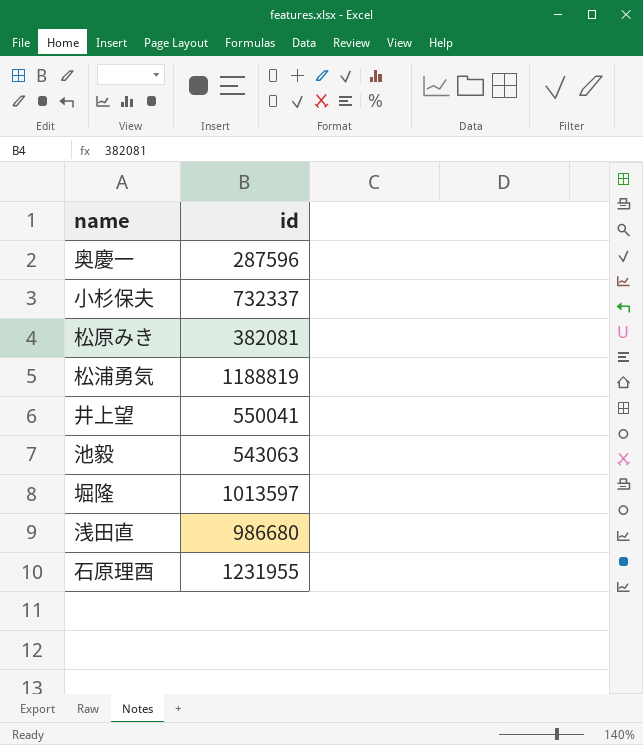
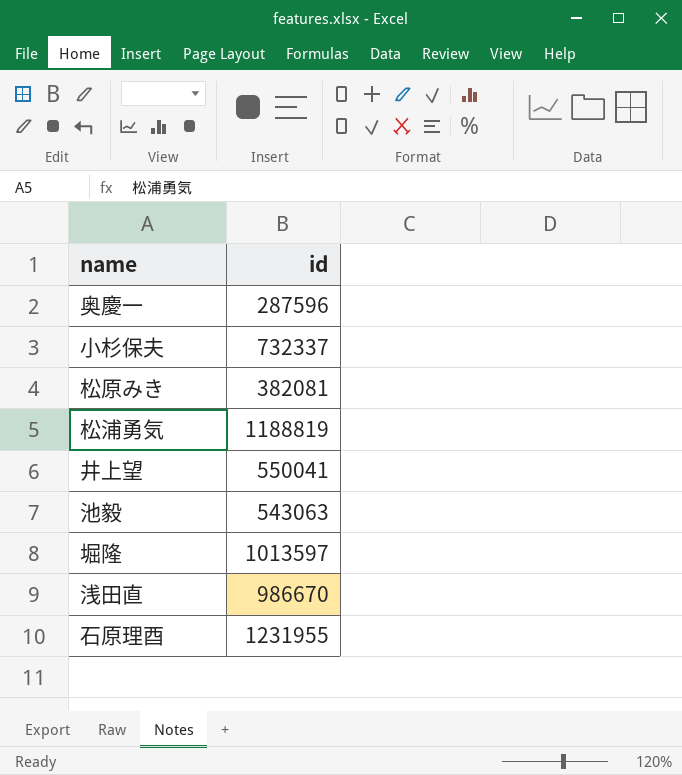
浅田直 | id: 986680 -> 986670

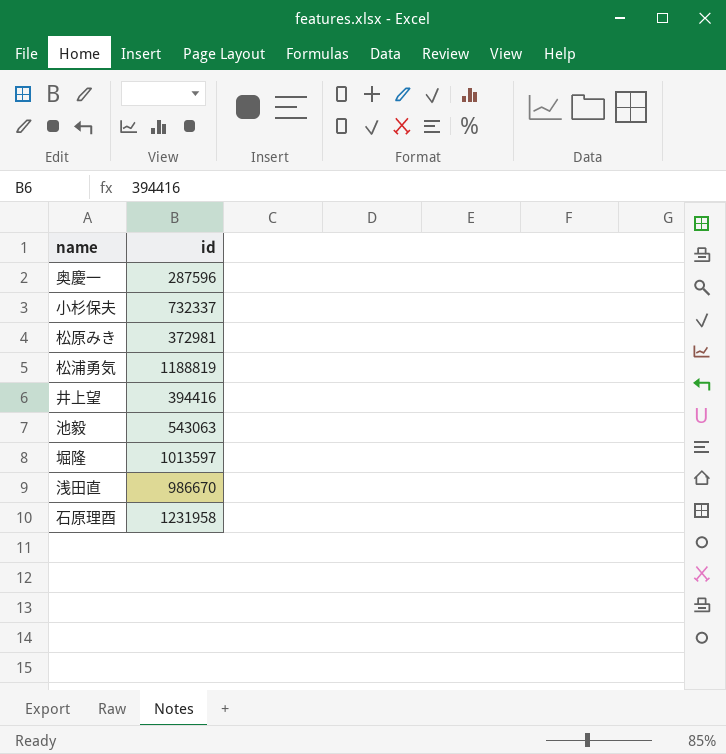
松原みき | id: 382081 -> 372981
井上望 | id: 550041 -> 394416
石原理酉 | id: 1231955 -> 1231958

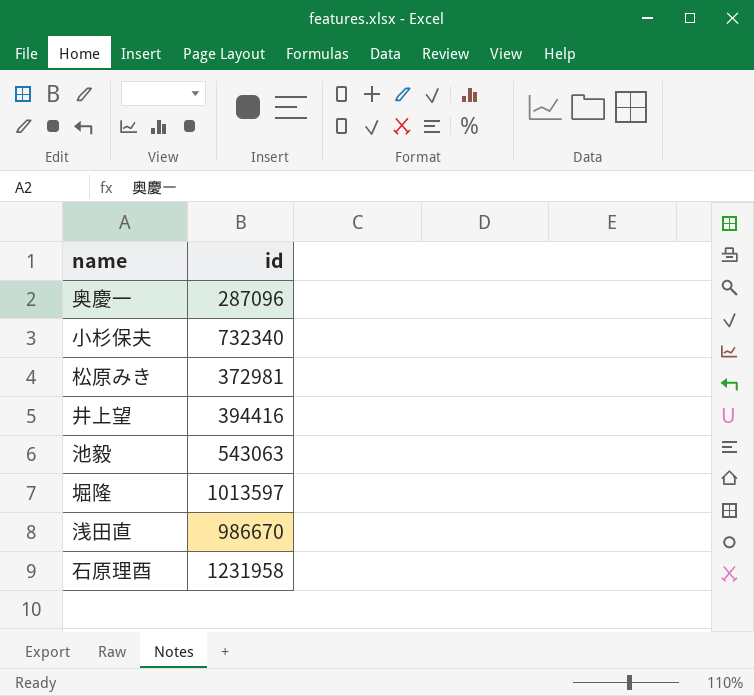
row 松浦勇気: 1188819 -> none
奥慶一 | id: 287596 -> 287096
小杉保夫 | id: 732337 -> 732340

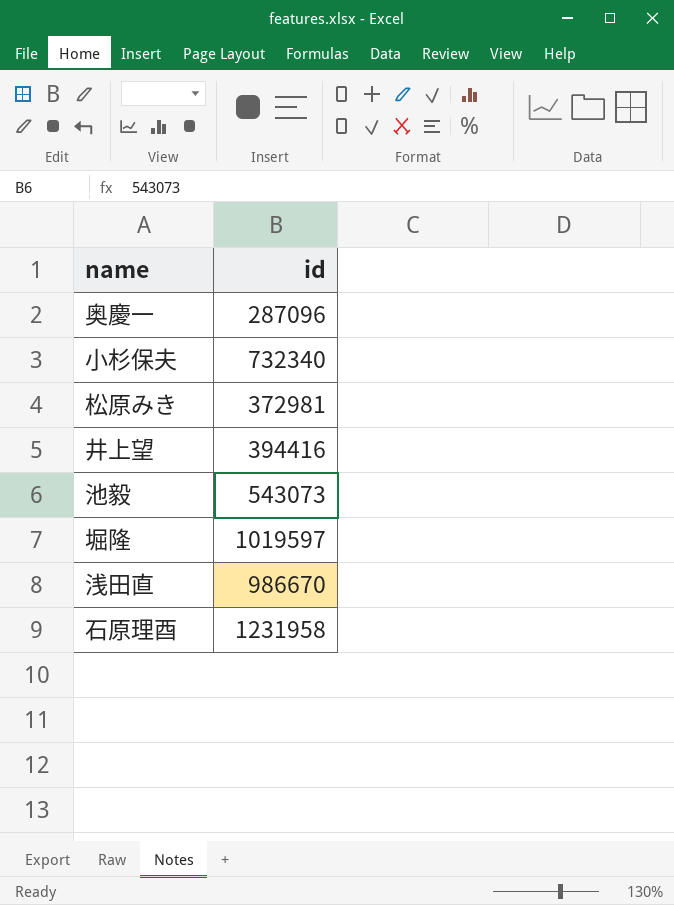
池毅 | id: 543063 -> 543073
堀隆 | id: 1013597 -> 1019597

